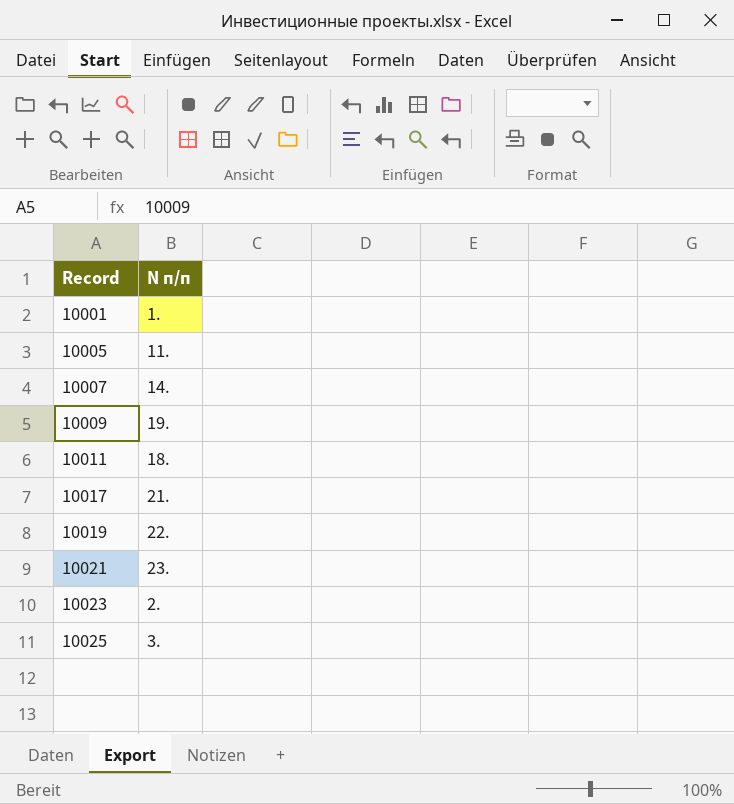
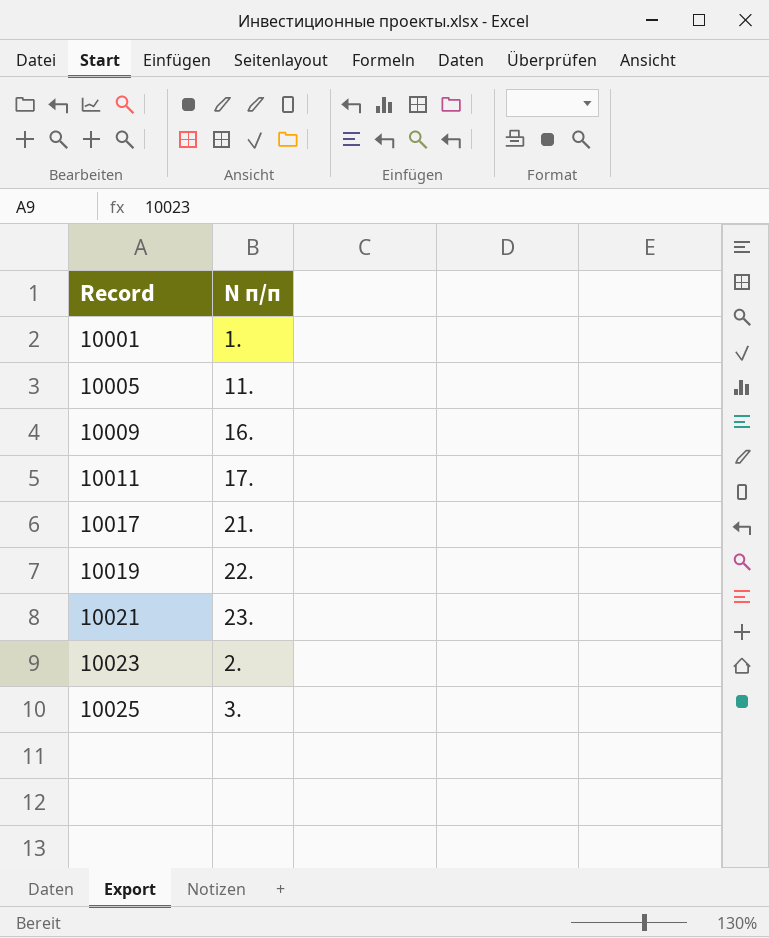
row 10007: 14. -> none
10009 | N п/п: 19. -> 16.
10011 | N п/п: 18. -> 17.

